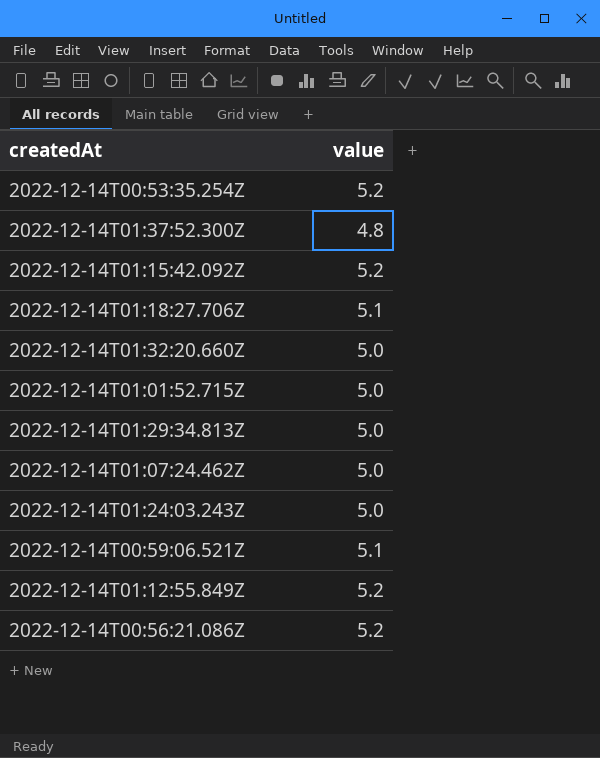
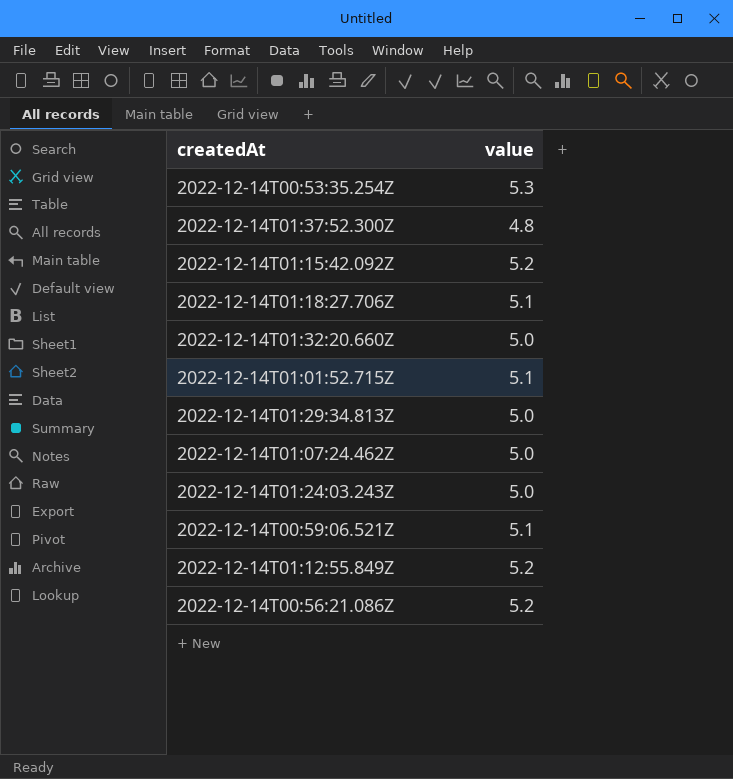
2022-12-14T00:53:35.254Z | value: 5.2 -> 5.3
2022-12-14T01:01:52.715Z | value: 5.0 -> 5.1

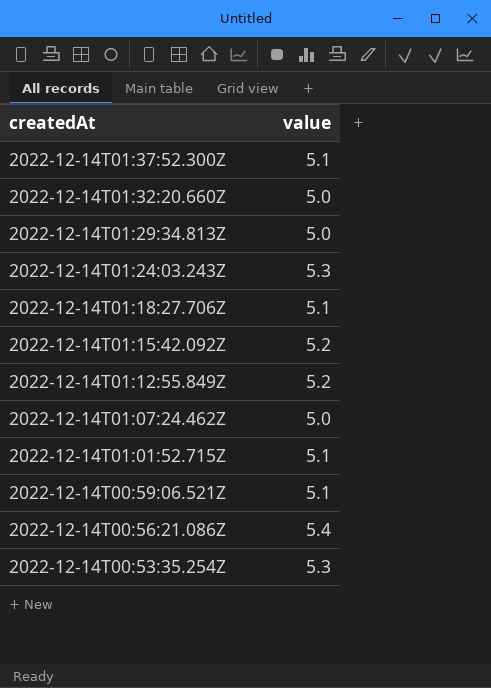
row order: none -> createdAt descending
2022-12-14T01:37:52.300Z | value: 4.8 -> 5.1
2022-12-14T01:24:03.243Z | value: 5.0 -> 5.3
2022-12-14T00:56:21.086Z | value: 5.2 -> 5.4

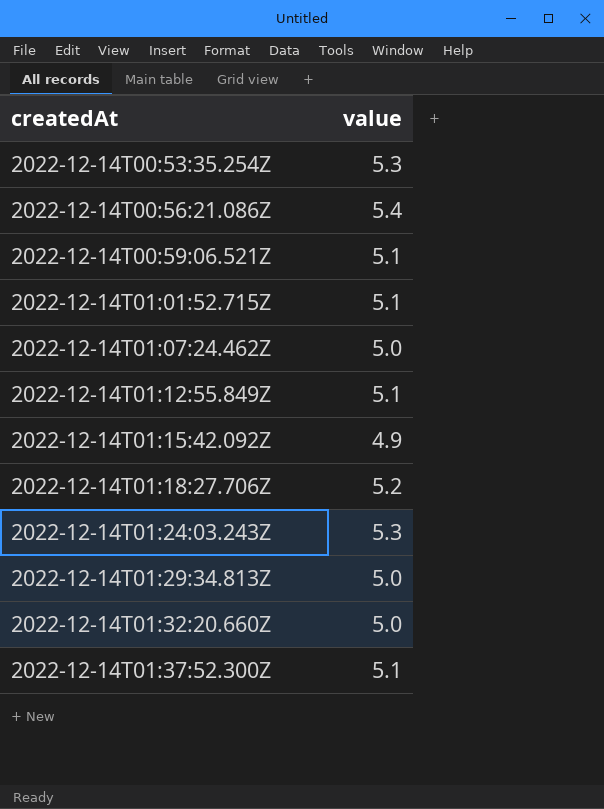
row order: createdAt descending -> createdAt ascending
2022-12-14T01:12:55.849Z | value: 5.2 -> 5.1
2022-12-14T01:15:42.092Z | value: 5.2 -> 4.9
2022-12-14T01:18:27.706Z | value: 5.1 -> 5.2

